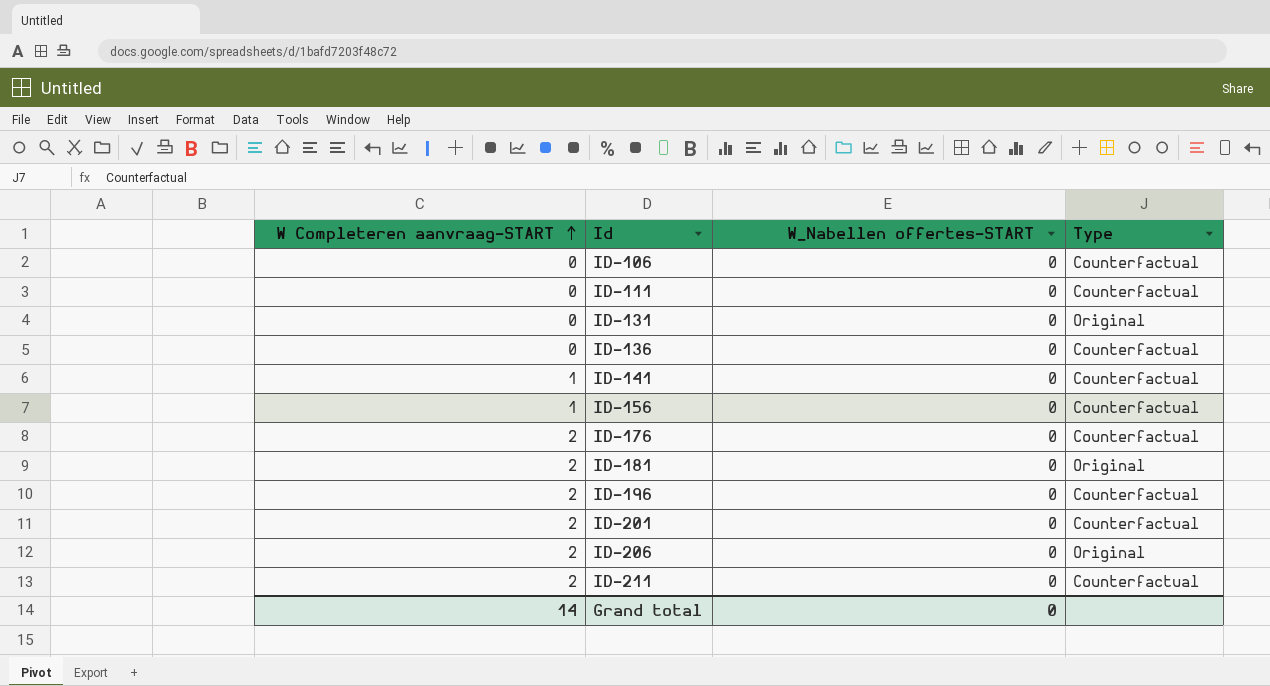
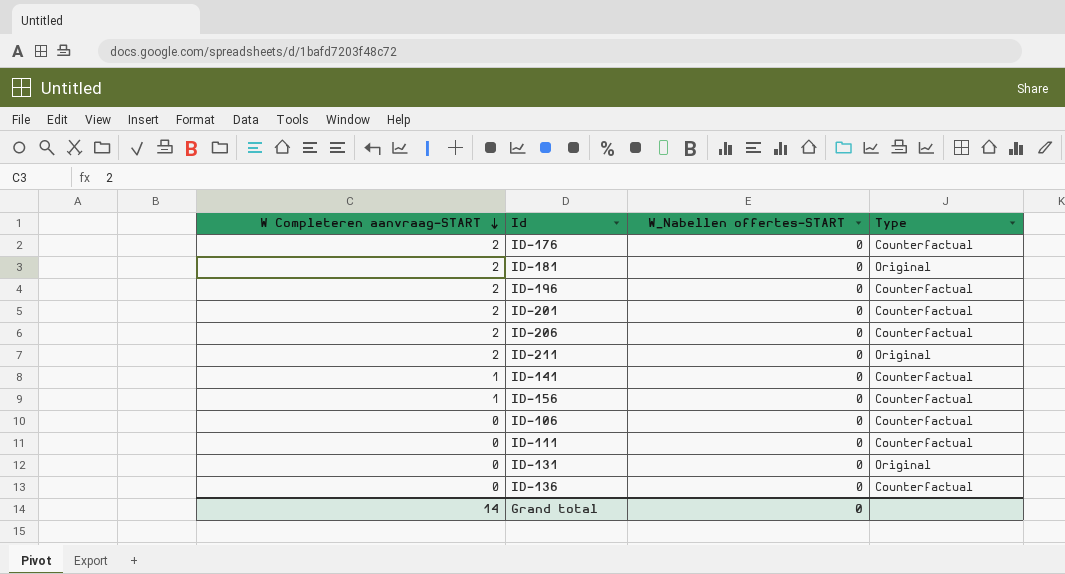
row order: W Completeren aanvraag-START ascending -> W Completeren aanvraag-START descending
ID-206 | Type: Original -> Counterfactual
ID-211 | Type: Counterfactual -> Original

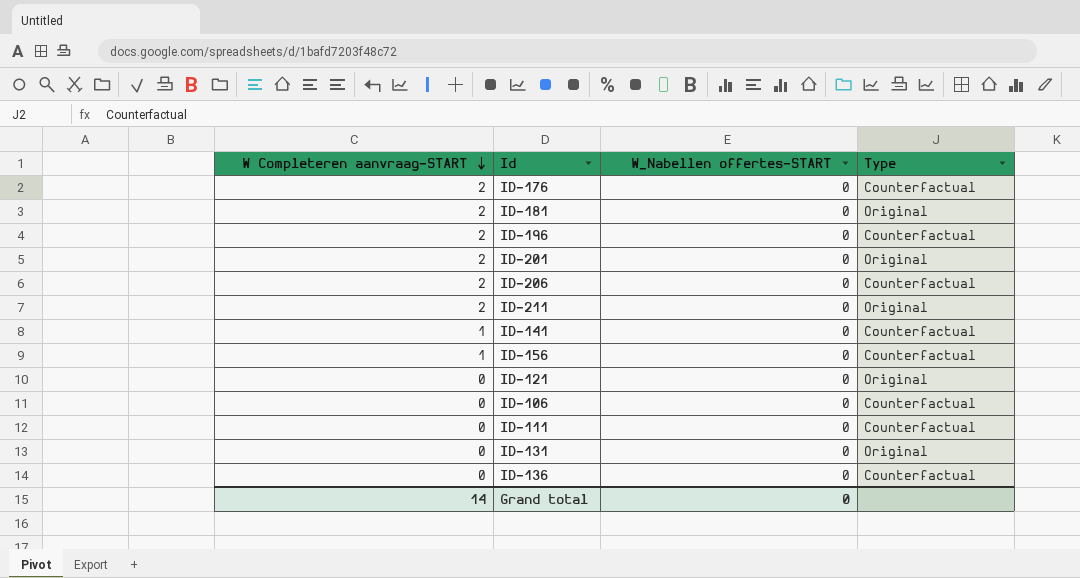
ID-201 | Type: Counterfactual -> Original
row ID-121: none -> 0 | 0 | Original

